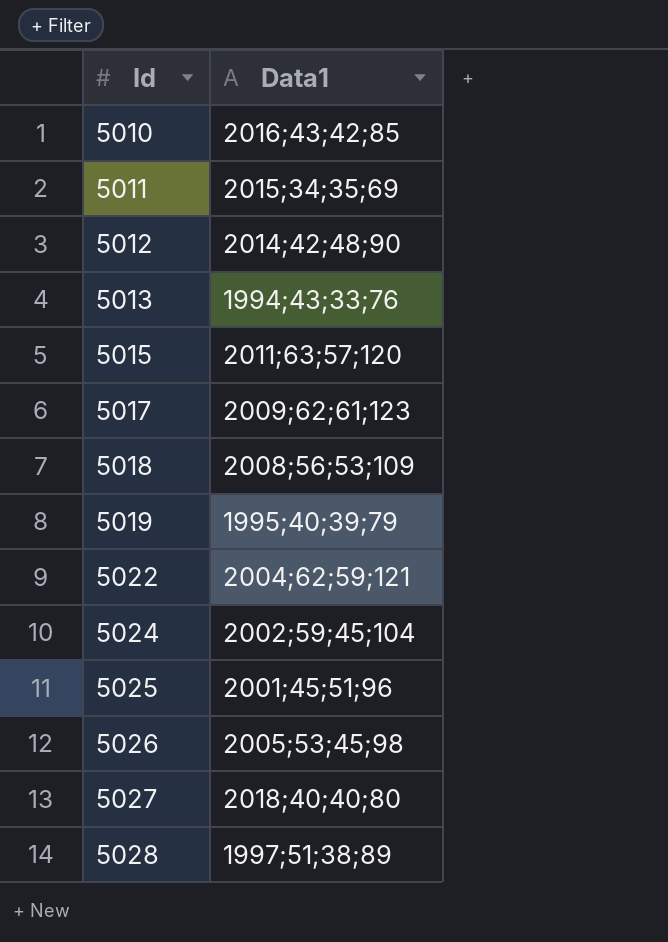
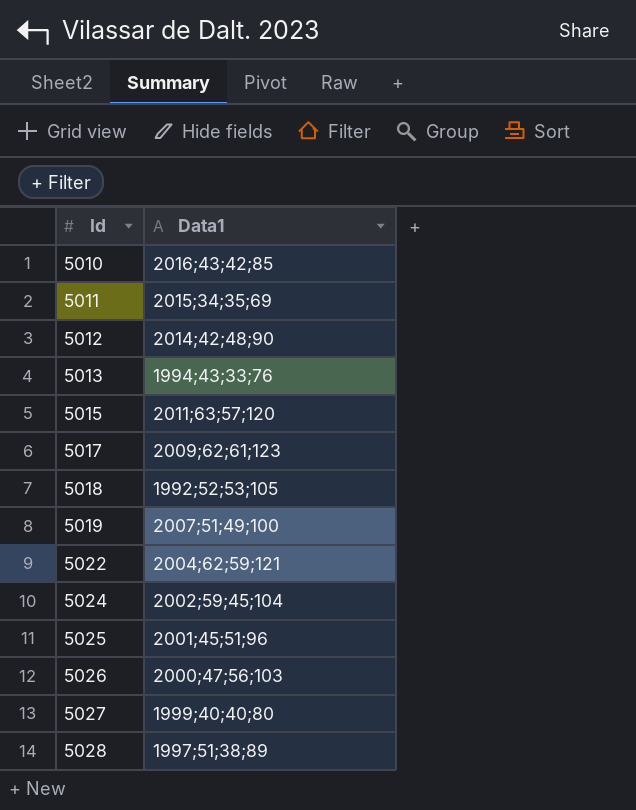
5018 | Data1: 2008;56;53;109 -> 1992;52;53;105
5019 | Data1: 1995;40;39;79 -> 2007;51;49;100
5026 | Data1: 2005;53;45;98 -> 2000;47;56;103
5027 | Data1: 2018;40;40;80 -> 1999;40;40;80

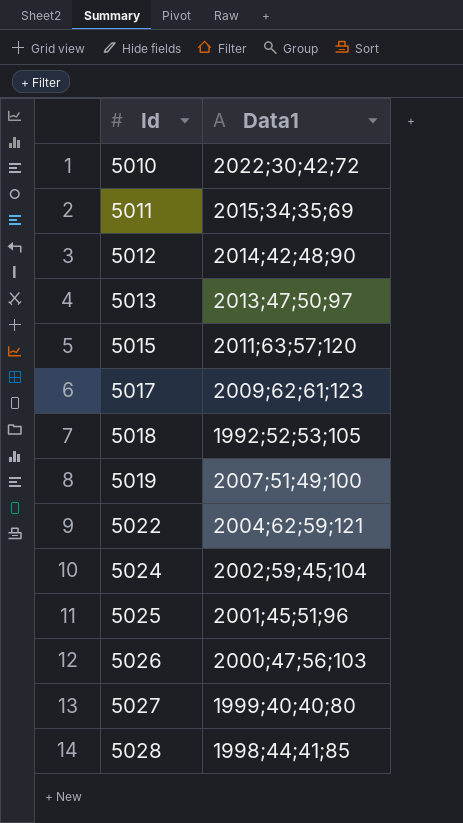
5010 | Data1: 2016;43;42;85 -> 2022;30;42;72
5013 | Data1: 1994;43;33;76 -> 2013;47;50;97
5028 | Data1: 1997;51;38;89 -> 1998;44;41;85

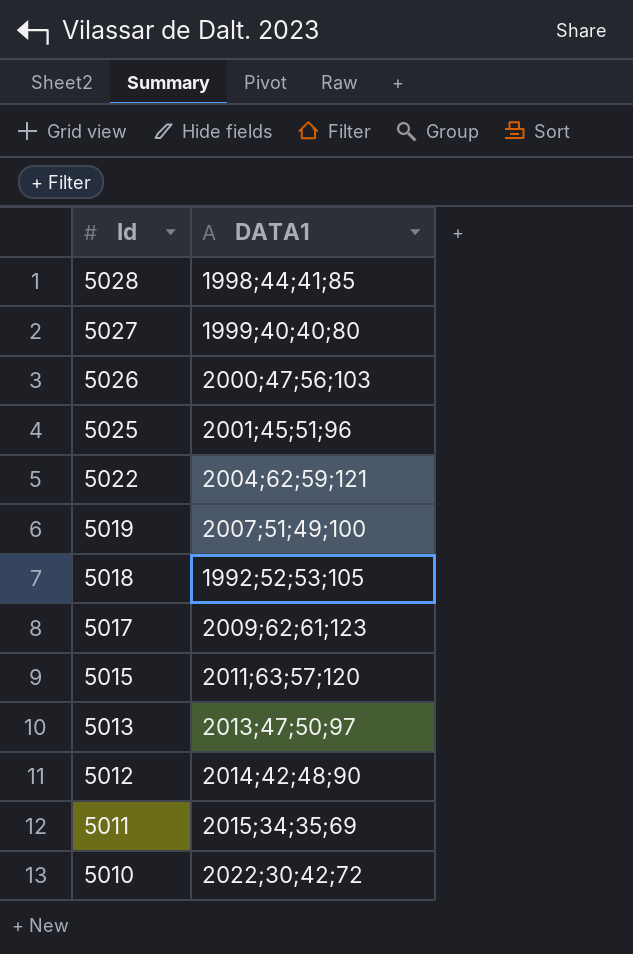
row order: Id ascending -> Id descending
column name: Data1 -> DATA1
row 5024: 2002;59;45;104 -> none

